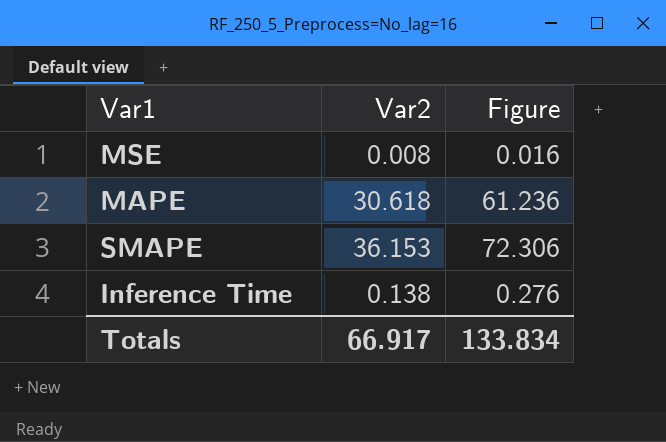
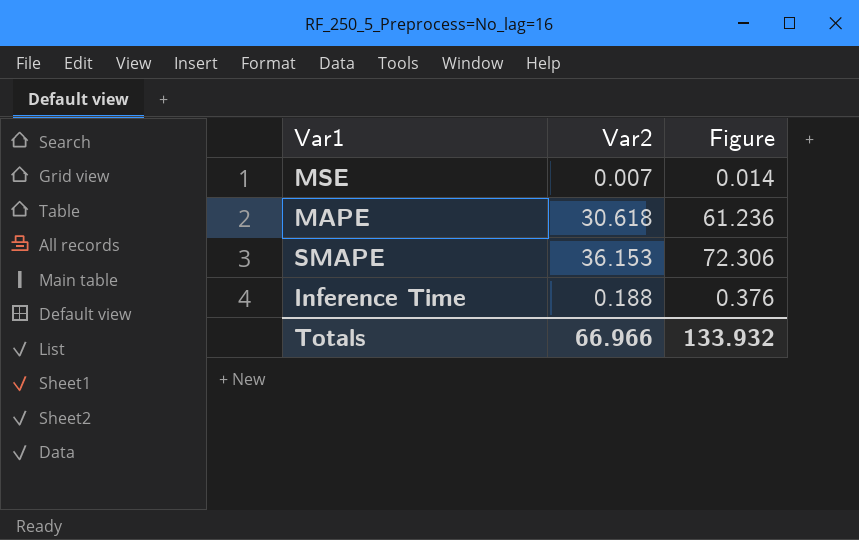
MSE | Var2: 0.008 -> 0.007
MSE | Figure: 0.016 -> 0.014
Inference Time | Var2: 0.138 -> 0.188
Inference Time | Figure: 0.276 -> 0.376
Totals | Var2: 66.917 -> 66.966
Totals | Figure: 133.834 -> 133.932

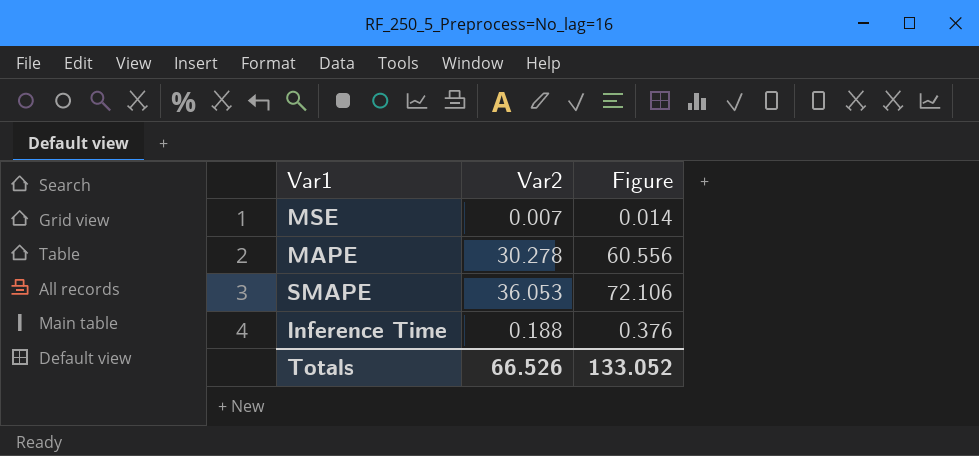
MAPE | Var2: 30.618 -> 30.278
MAPE | Figure: 61.236 -> 60.556
SMAPE | Var2: 36.153 -> 36.053
SMAPE | Figure: 72.306 -> 72.106
Totals | Var2: 66.966 -> 66.526
Totals | Figure: 133.932 -> 133.052

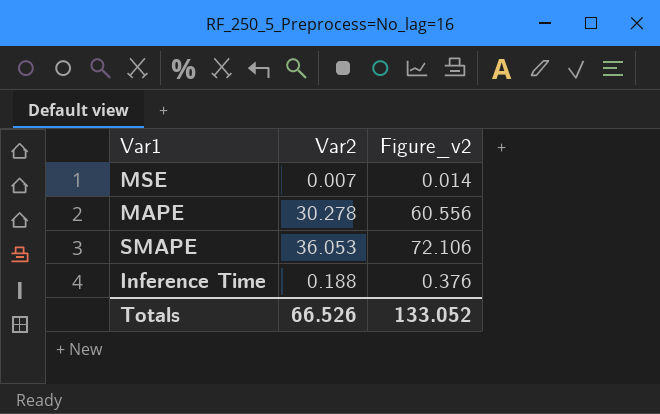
column name: Figure -> Figure_v2

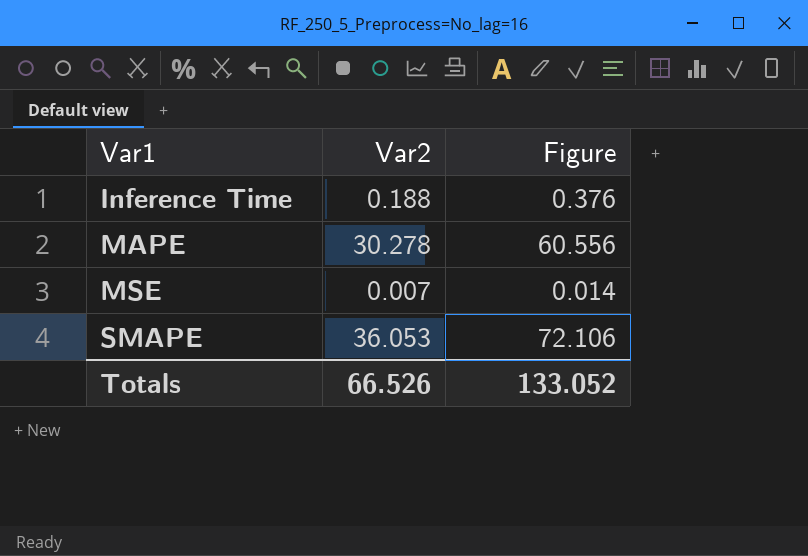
row order: none -> Var1 ascending
column name: Figure_v2 -> Figure

